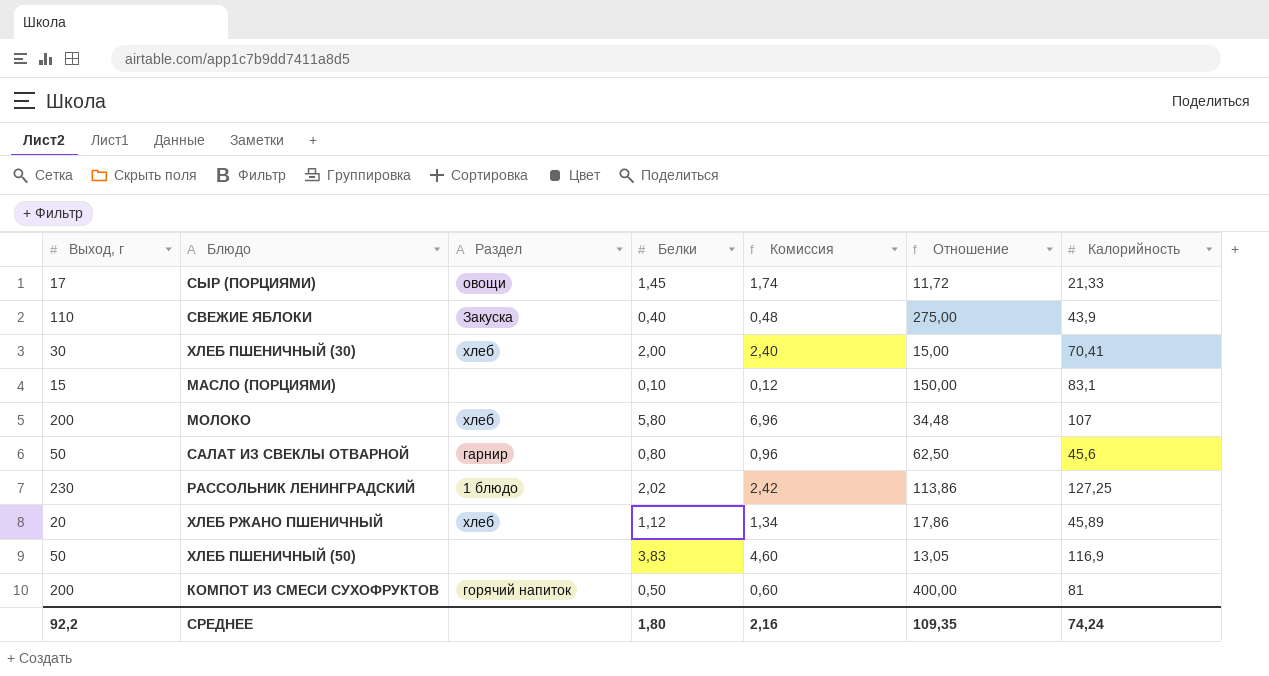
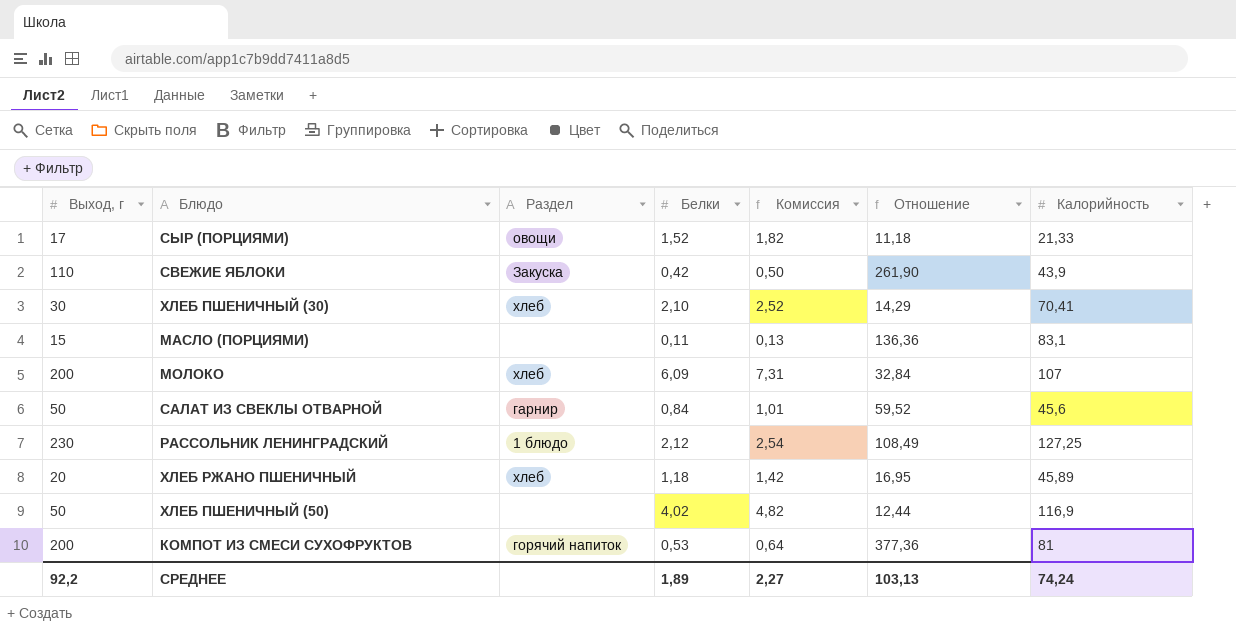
СЫР (ПОРЦИЯМИ) | Белки: 1,45 -> 1,52
СЫР (ПОРЦИЯМИ) | Комиссия: 1,74 -> 1,82
СЫР (ПОРЦИЯМИ) | Отношение: 11,72 -> 11,18
СВЕЖИЕ ЯБЛОКИ | Белки: 0,40 -> 0,42
СВЕЖИЕ ЯБЛОКИ | Комиссия: 0,48 -> 0,50
СВЕЖИЕ ЯБЛОКИ | Отношение: 275,00 -> 261,90
ХЛЕБ ПШЕНИЧНЫЙ (30) | Белки: 2,00 -> 2,10
ХЛЕБ ПШЕНИЧНЫЙ (30) | Комиссия: 2,40 -> 2,52
ХЛЕБ ПШЕНИЧНЫЙ (30) | Отношение: 15,00 -> 14,29
МАСЛО (ПОРЦИЯМИ) | Белки: 0,10 -> 0,11
МАСЛО (ПОРЦИЯМИ) | Комиссия: 0,12 -> 0,13
МАСЛО (ПОРЦИЯМИ) | Отношение: 150,00 -> 136,36
МОЛОКО | Белки: 5,80 -> 6,09
МОЛОКО | Комиссия: 6,96 -> 7,31
МОЛОКО | Отношение: 34,48 -> 32,84
САЛАТ ИЗ СВЕКЛЫ ОТВАРНОЙ | Белки: 0,80 -> 0,84
САЛАТ ИЗ СВЕКЛЫ ОТВАРНОЙ | Комиссия: 0,96 -> 1,01
САЛАТ ИЗ СВЕКЛЫ ОТВАРНОЙ | Отношение: 62,50 -> 59,52
РАССОЛЬНИК ЛЕНИНГРАДСКИЙ | Белки: 2,02 -> 2,12
РАССОЛЬНИК ЛЕНИНГРАДСКИЙ | Комиссия: 2,42 -> 2,54
РАССОЛЬНИК ЛЕНИНГРАДСКИЙ | Отношение: 113,86 -> 108,49
ХЛЕБ РЖАНО ПШЕНИЧНЫЙ | Белки: 1,12 -> 1,18
ХЛЕБ РЖАНО ПШЕНИЧНЫЙ | Комиссия: 1,34 -> 1,42
ХЛЕБ РЖАНО ПШЕНИЧНЫЙ | Отношение: 17,86 -> 16,95
ХЛЕБ ПШЕНИЧНЫЙ (50) | Белки: 3,83 -> 4,02
ХЛЕБ ПШЕНИЧНЫЙ (50) | Комиссия: 4,60 -> 4,82
ХЛЕБ ПШЕНИЧНЫЙ (50) | Отношение: 13,05 -> 12,44
КОМПОТ ИЗ СМЕСИ СУХОФРУКТОВ | Белки: 0,50 -> 0,53
КОМПОТ ИЗ СМЕСИ СУХОФРУКТОВ | Комиссия: 0,60 -> 0,64
КОМПОТ ИЗ СМЕСИ СУХОФРУКТОВ | Отношение: 400,00 -> 377,36
СРЕДНЕЕ | Белки: 1,80 -> 1,89
СРЕДНЕЕ | Комиссия: 2,16 -> 2,27
СРЕДНЕЕ | Отношение: 109,35 -> 103,13

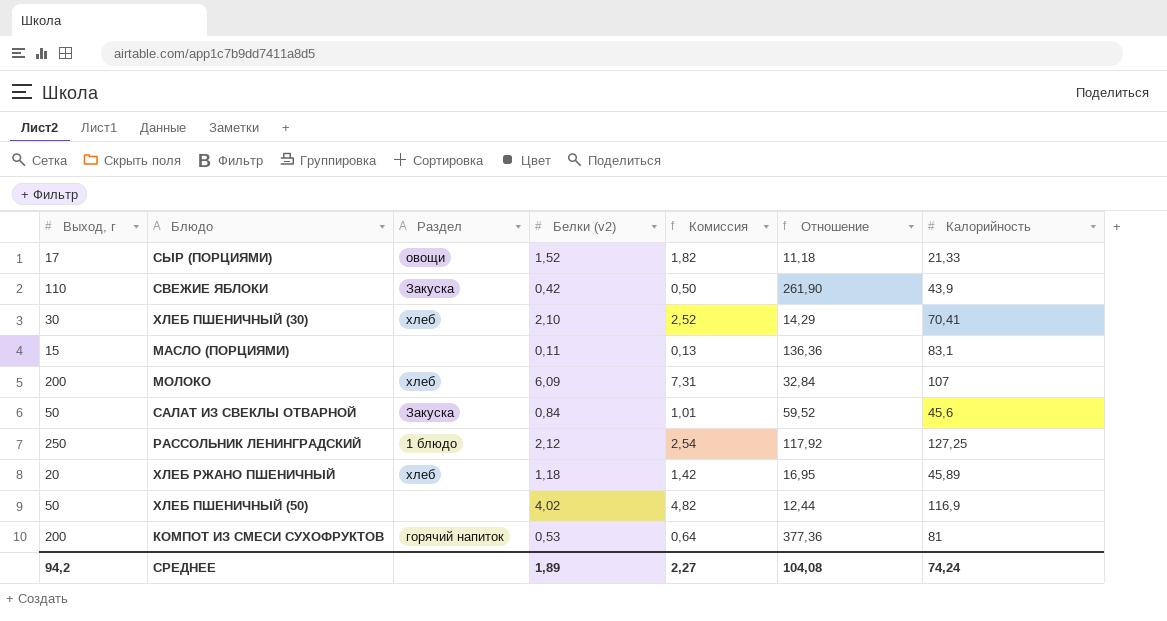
column name: Белки -> Белки (v2)
САЛАТ ИЗ СВЕКЛЫ ОТВАРНОЙ | Раздел: гарнир -> Закуска
РАССОЛЬНИК ЛЕНИНГРАДСКИЙ | Выход, г: 230 -> 250
РАССОЛЬНИК ЛЕНИНГРАДСКИЙ | Отношение: 108,49 -> 117,92
СРЕДНЕЕ | Выход, г: 92,2 -> 94,2
СРЕДНЕЕ | Отношение: 103,13 -> 104,08

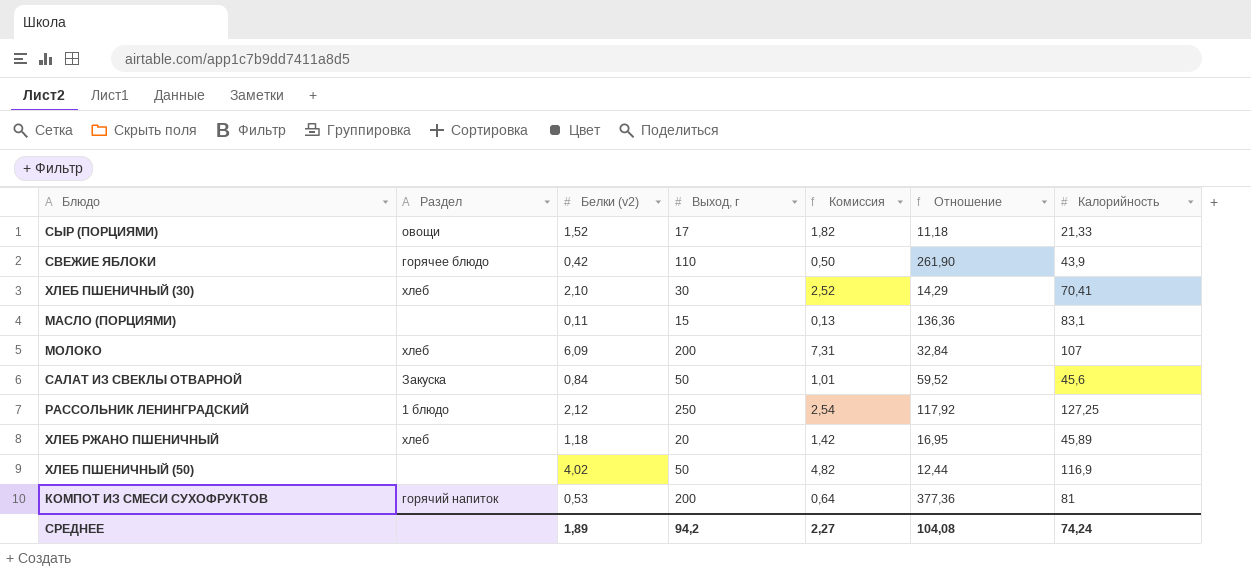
column Выход, г | position: 1 -> 4
СВЕЖИЕ ЯБЛОКИ | Раздел: Закуска -> горячее блюдо

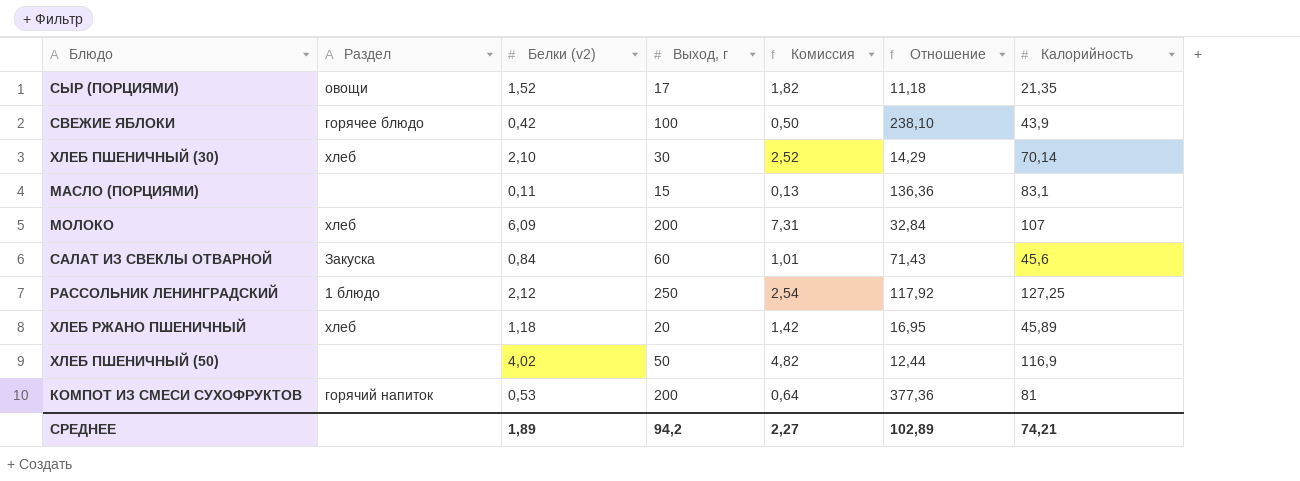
СЫР (ПОРЦИЯМИ) | Калорийность: 21,33 -> 21,35
СВЕЖИЕ ЯБЛОКИ | Выход, г: 110 -> 100
СВЕЖИЕ ЯБЛОКИ | Отношение: 261,90 -> 238,10
ХЛЕБ ПШЕНИЧНЫЙ (30) | Калорийность: 70,41 -> 70,14
САЛАТ ИЗ СВЕКЛЫ ОТВАРНОЙ | Выход, г: 50 -> 60
САЛАТ ИЗ СВЕКЛЫ ОТВАРНОЙ | Отношение: 59,52 -> 71,43
СРЕДНЕЕ | Отношение: 104,08 -> 102,89
СРЕДНЕЕ | Калорийность: 74,24 -> 74,21

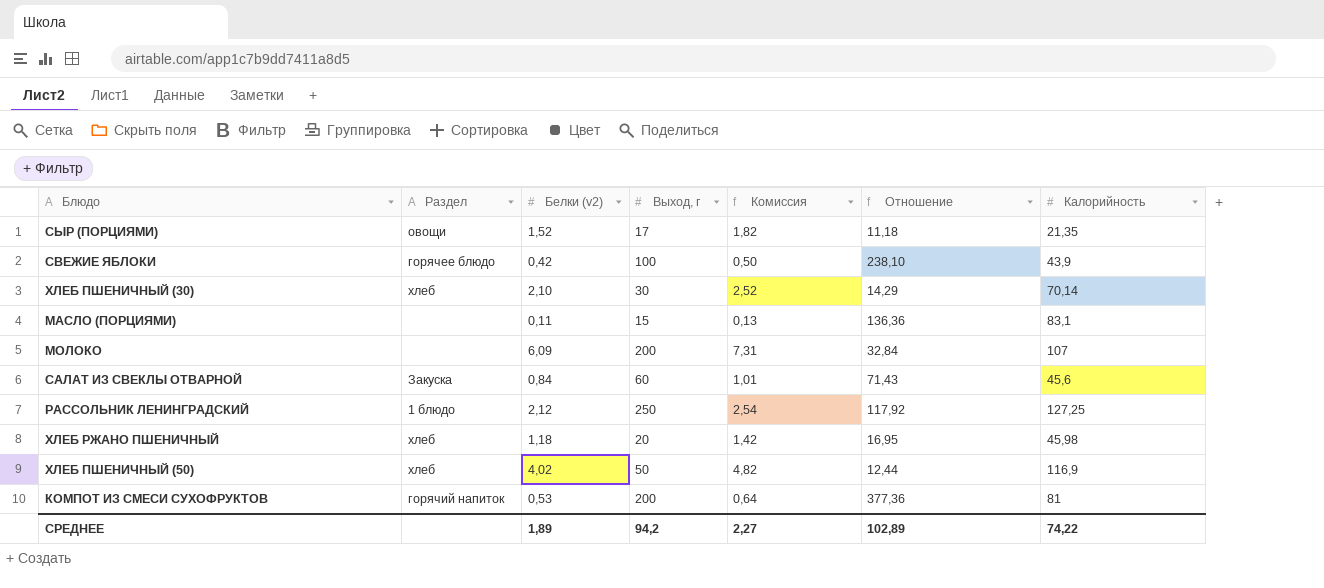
МОЛОКО | Раздел: хлеб -> none
ХЛЕБ РЖАНО ПШЕНИЧНЫЙ | Калорийность: 45,89 -> 45,98
ХЛЕБ ПШЕНИЧНЫЙ (50) | Раздел: none -> хлеб
СРЕДНЕЕ | Калорийность: 74,21 -> 74,22

